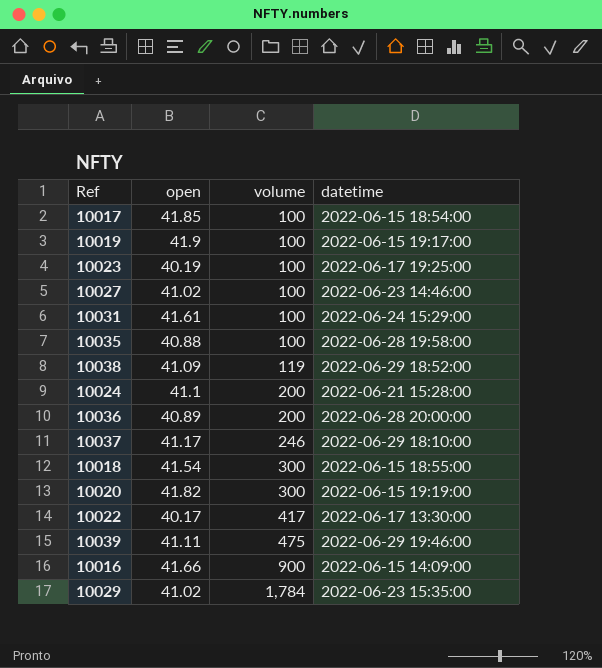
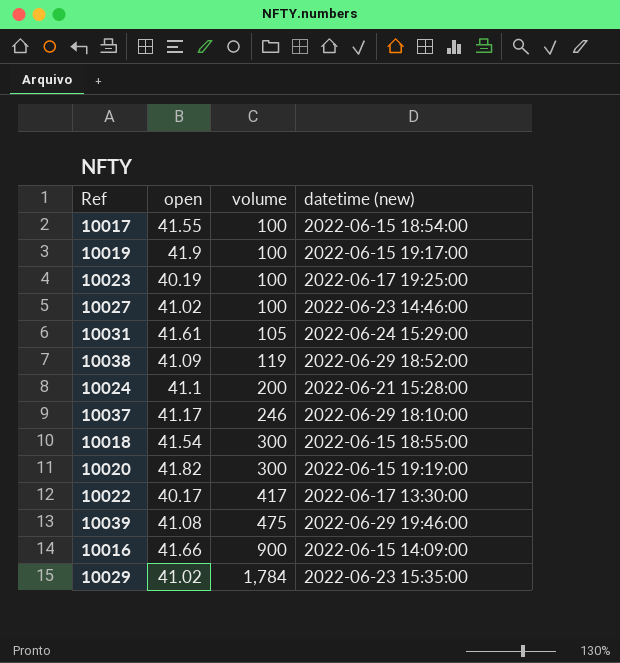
column name: datetime -> datetime (new)
row 10035: 40.88 | 100 | 2022-06-28 19:58:00 -> none
row 10036: 40.89 | 200 | 2022-06-28 20:00:00 -> none
10017 | open: 41.85 -> 41.55
10031 | volume: 100 -> 105
10039 | open: 41.11 -> 41.08

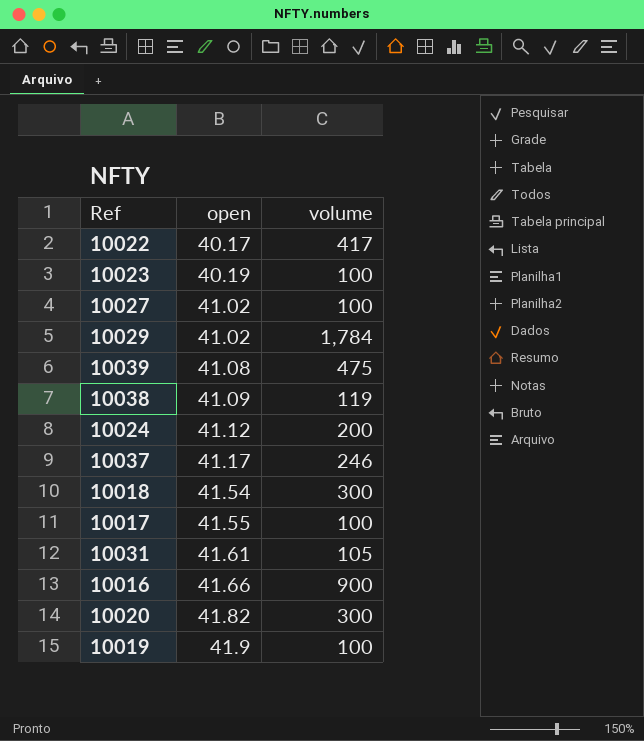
row order: volume ascending -> open ascending
column datetime (new) | position: 4 -> none
10024 | open: 41.1 -> 41.12

